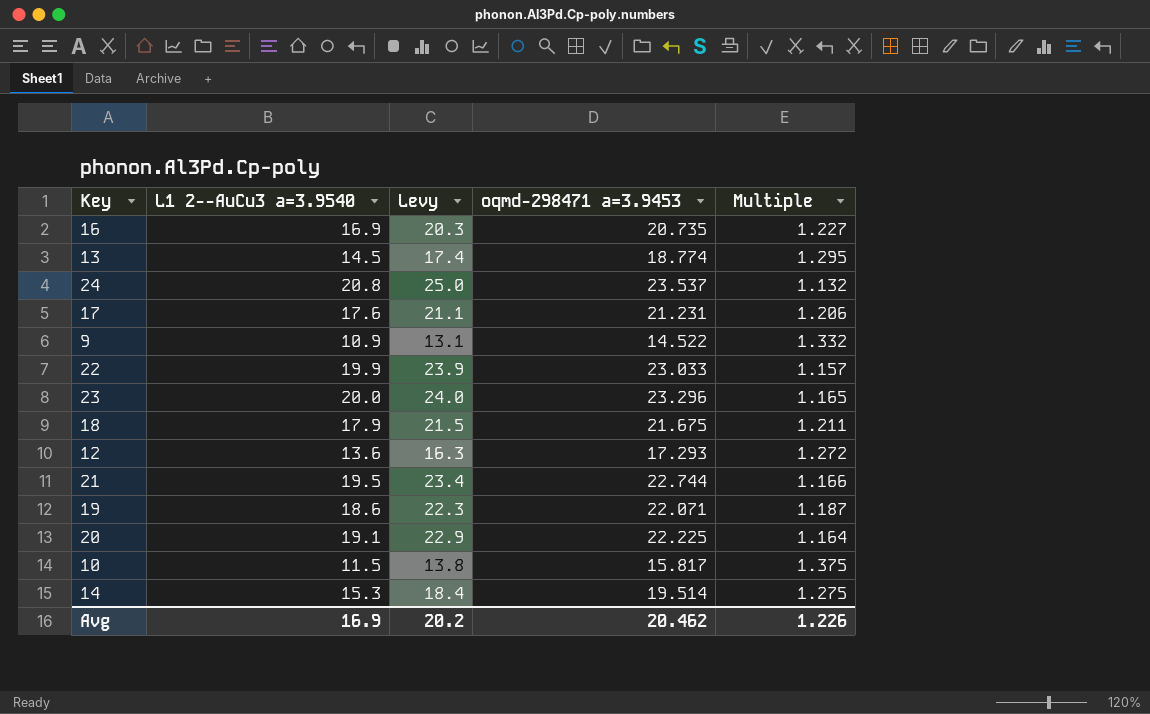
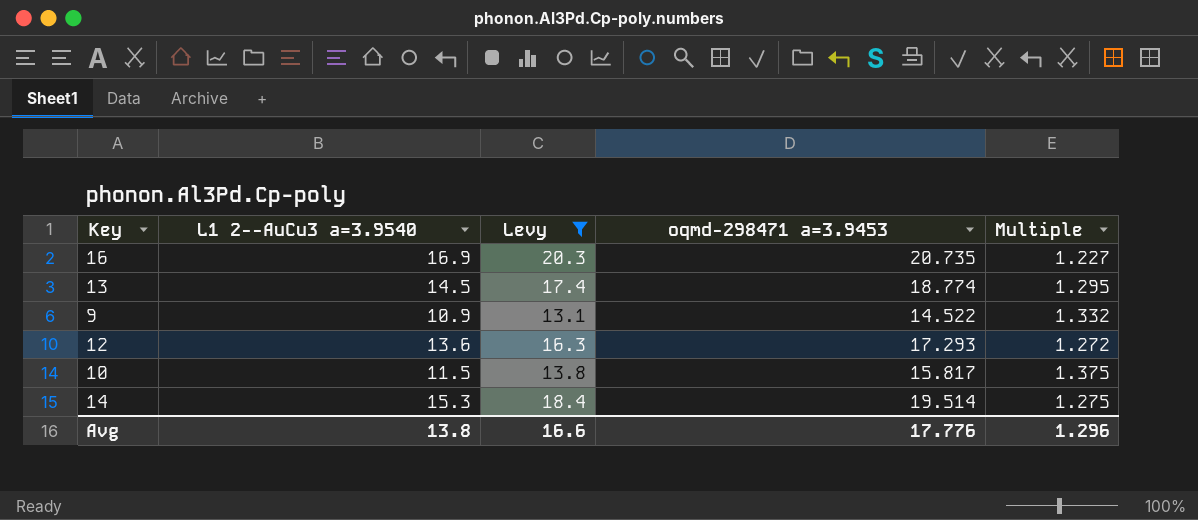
filter: none -> Levy <= 20.3
Avg | L1 2--AuCu3 a=3.9540: 16.9 -> 13.8
Avg | Levy: 20.2 -> 16.6
Avg | oqmd-298471 a=3.9453: 20.462 -> 17.776
Avg | Multiple: 1.226 -> 1.296

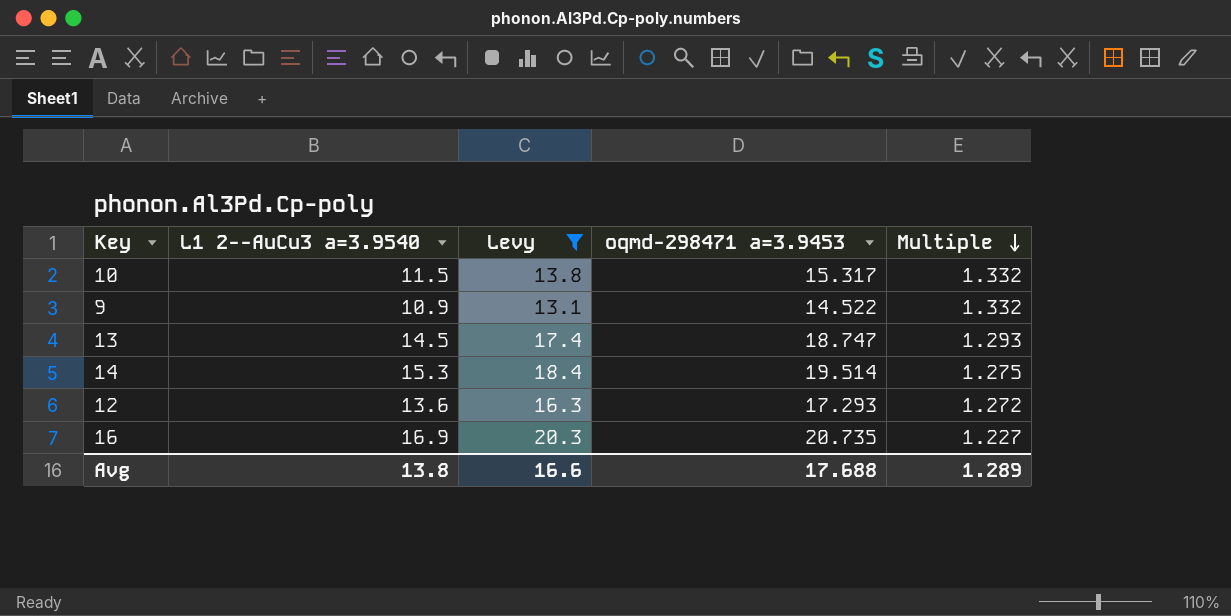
row order: none -> Multiple descending
10 | oqmd-298471 a=3.9453: 15.817 -> 15.317
10 | Multiple: 1.375 -> 1.332
13 | oqmd-298471 a=3.9453: 18.774 -> 18.747
13 | Multiple: 1.295 -> 1.293
Avg | oqmd-298471 a=3.9453: 17.776 -> 17.688
Avg | Multiple: 1.296 -> 1.289

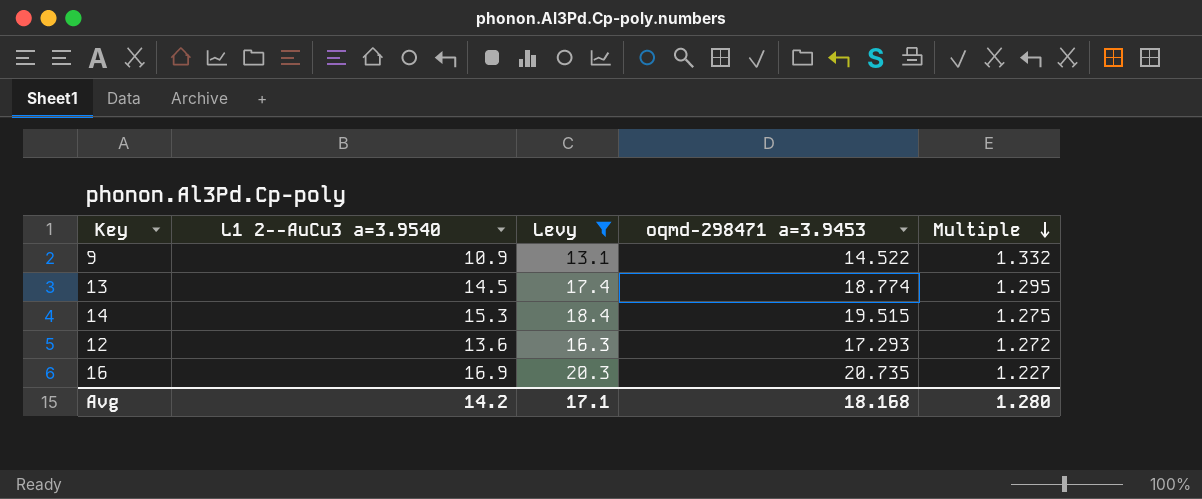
row 10: 11.5 | 13.8 | 15.317 | 1.332 -> none
13 | oqmd-298471 a=3.9453: 18.747 -> 18.774
13 | Multiple: 1.293 -> 1.295
14 | oqmd-298471 a=3.9453: 19.514 -> 19.515
Avg | L1 2--AuCu3 a=3.9540: 13.8 -> 14.2
Avg | Levy: 16.6 -> 17.1
Avg | oqmd-298471 a=3.9453: 17.688 -> 18.168
Avg | Multiple: 1.289 -> 1.280

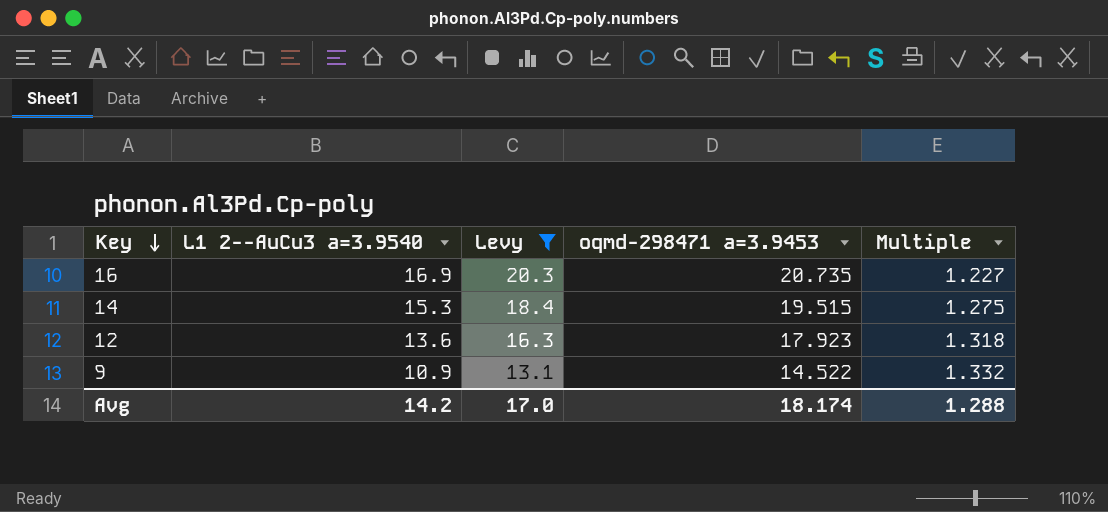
row order: Multiple descending -> Key descending
row 13: 14.5 | 17.4 | 18.774 | 1.295 -> none
12 | oqmd-298471 a=3.9453: 17.293 -> 17.923
12 | Multiple: 1.272 -> 1.318
Avg | Levy: 17.1 -> 17.0
Avg | oqmd-298471 a=3.9453: 18.168 -> 18.174
Avg | Multiple: 1.280 -> 1.288

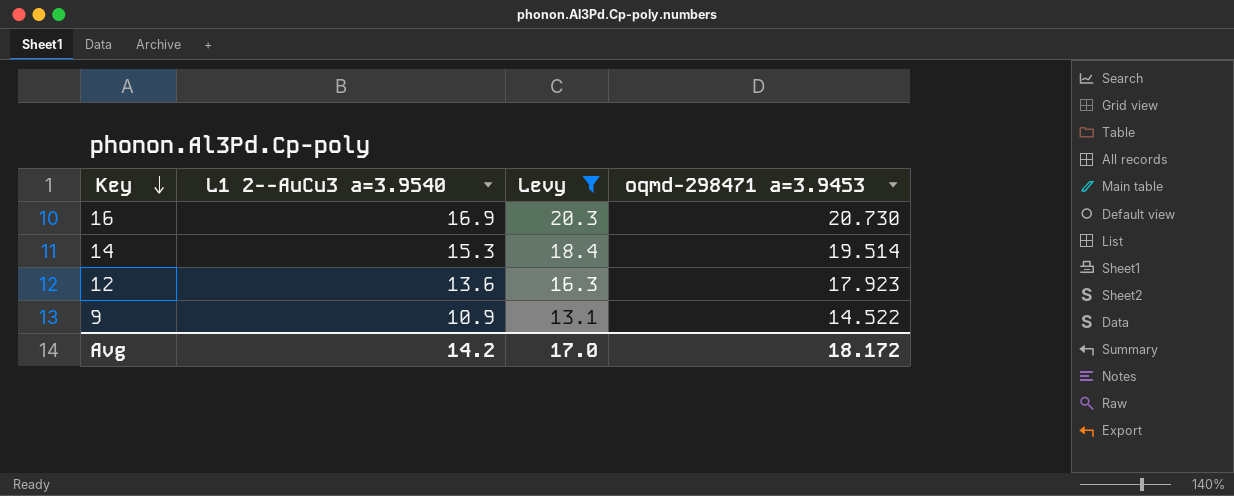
column Multiple | formula: [oqmd-298471 a=3.9453] / [L1 2--AuCu3 a=3.9540] -> none
16 | oqmd-298471 a=3.9453: 20.735 -> 20.730
14 | oqmd-298471 a=3.9453: 19.515 -> 19.514
Avg | oqmd-298471 a=3.9453: 18.174 -> 18.172

